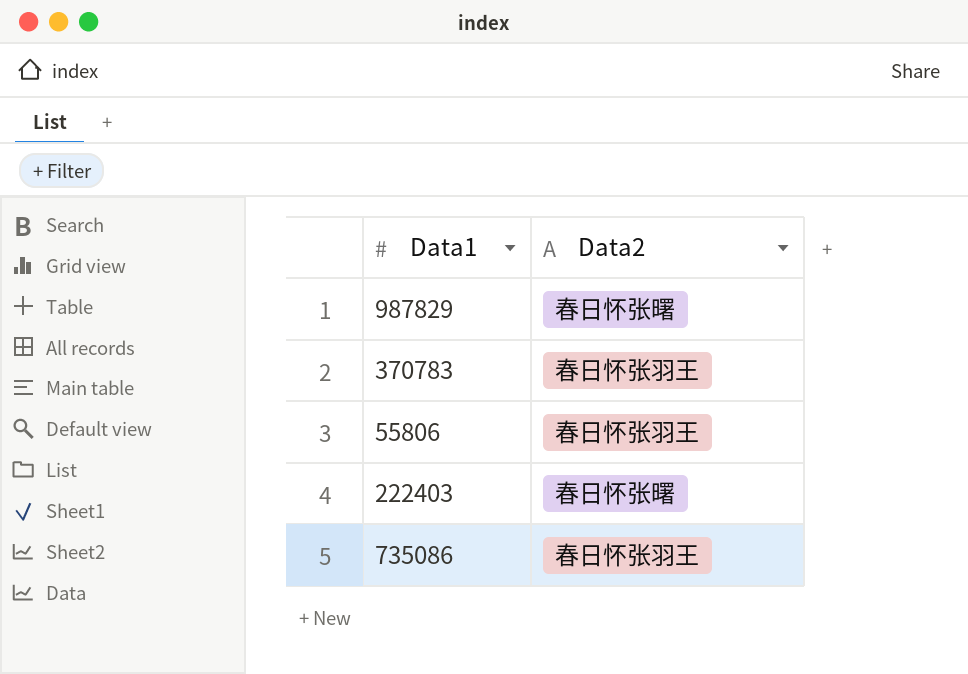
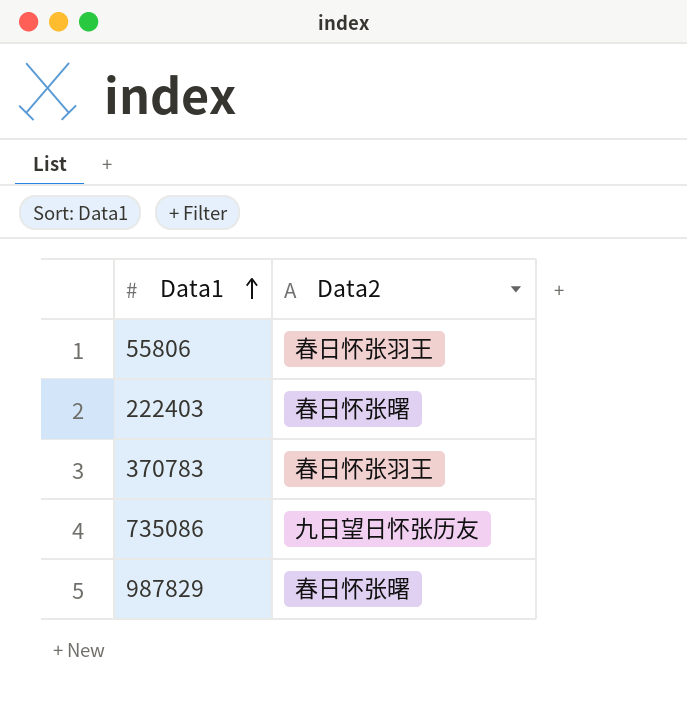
row order: none -> Data1 ascending
735086 | Data2: 春日怀张羽王 -> 九日望日怀张历友

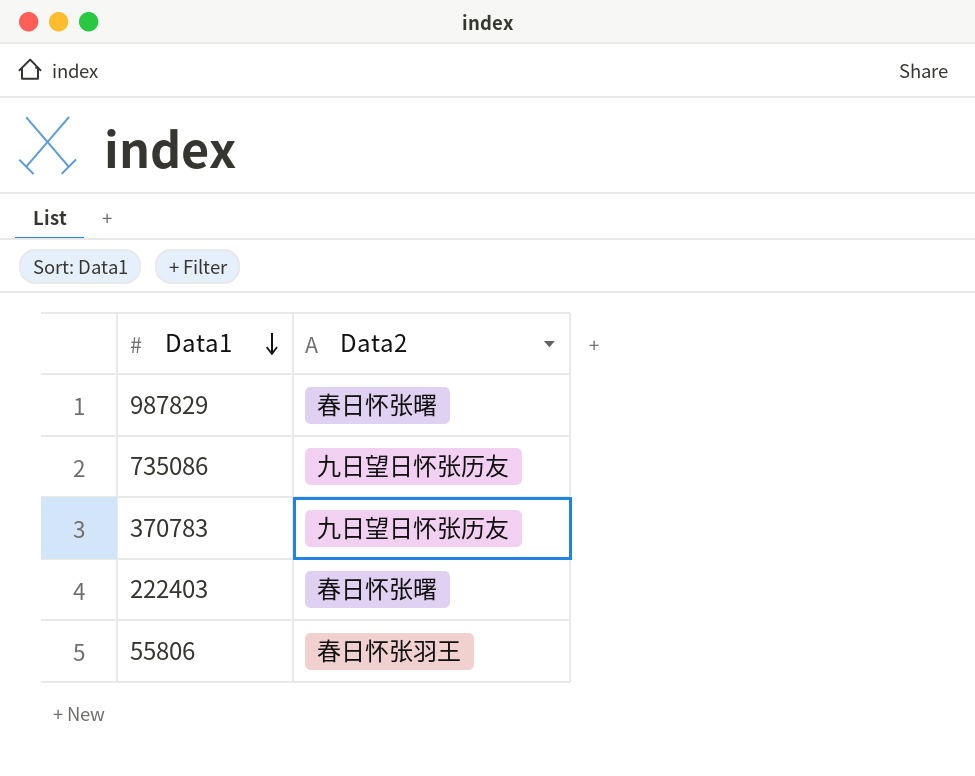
row order: Data1 ascending -> Data1 descending
370783 | Data2: 春日怀张羽王 -> 九日望日怀张历友

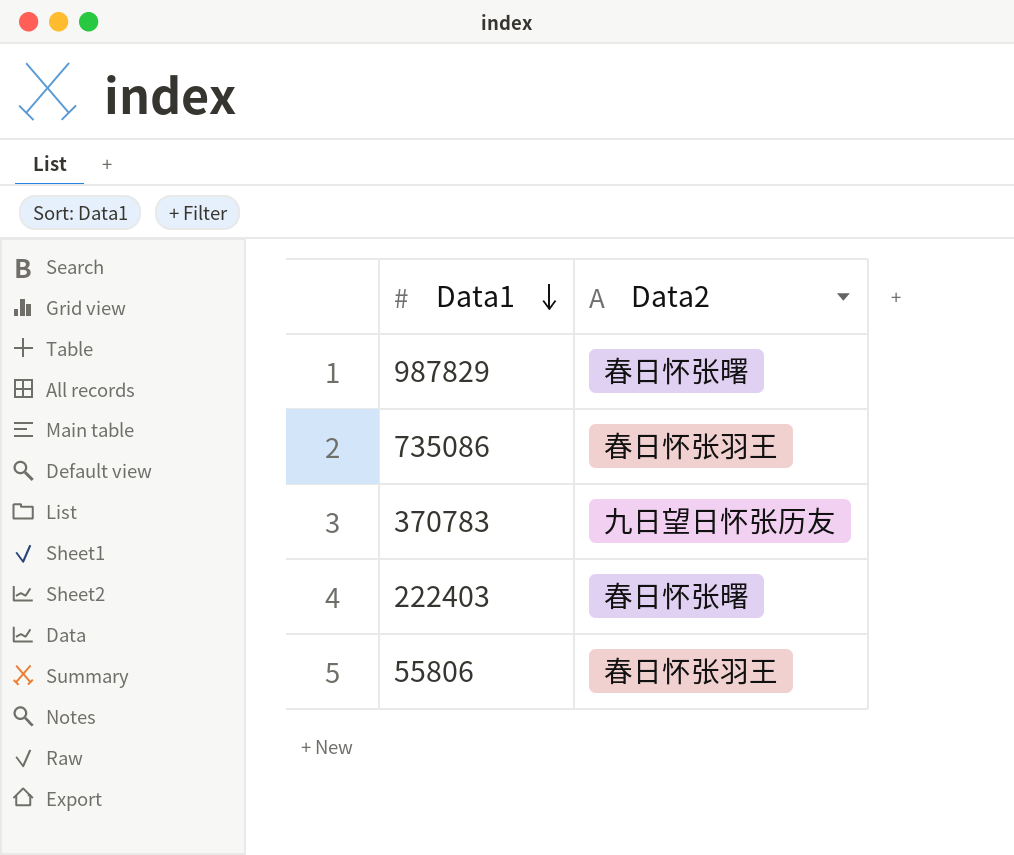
735086 | Data2: 九日望日怀张历友 -> 春日怀张羽王

